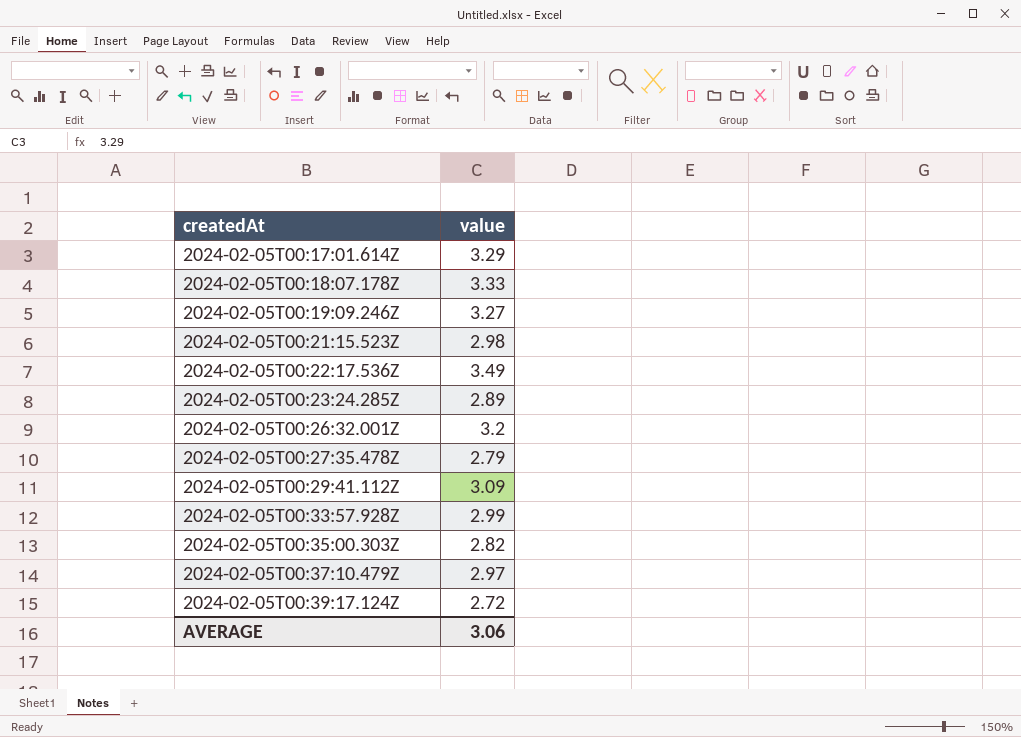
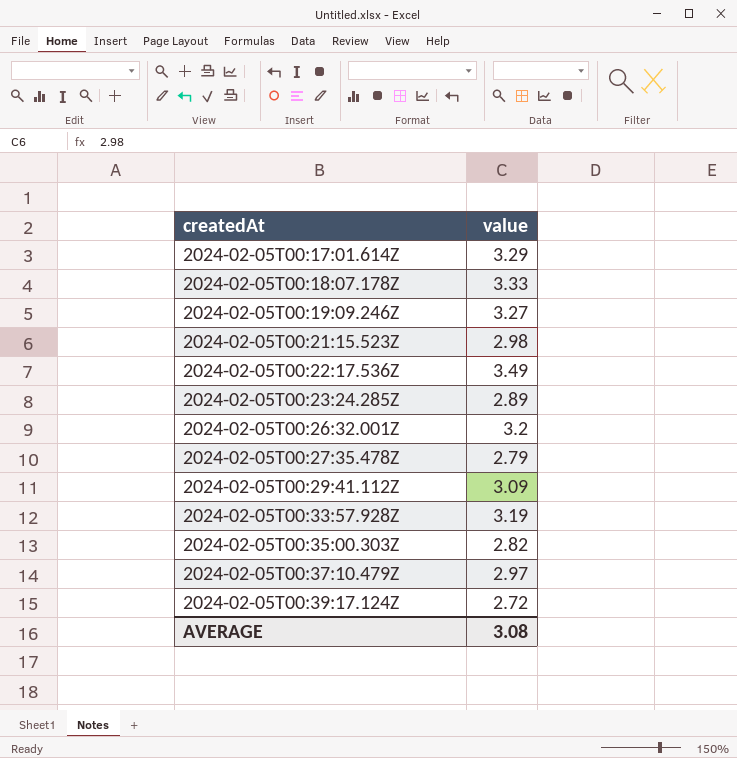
2024-02-05T00:33:57.928Z | value: 2.99 -> 3.19
AVERAGE | value: 3.06 -> 3.08

